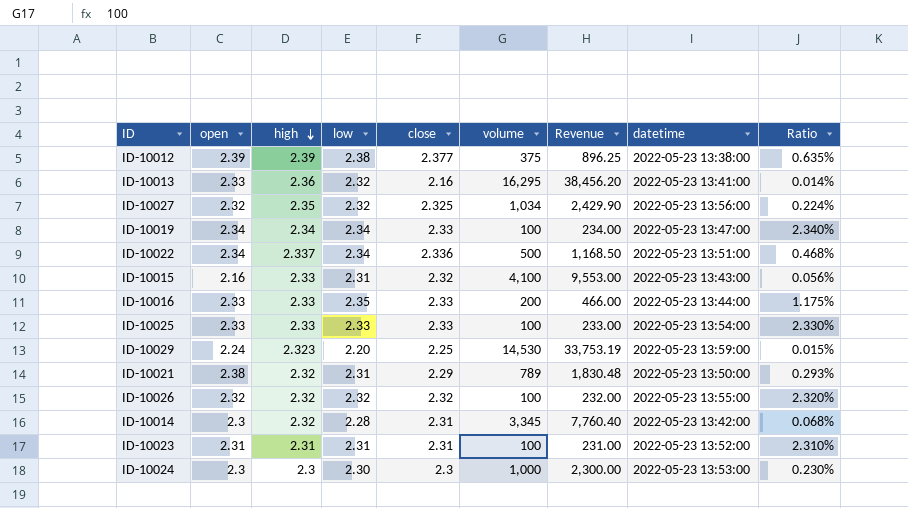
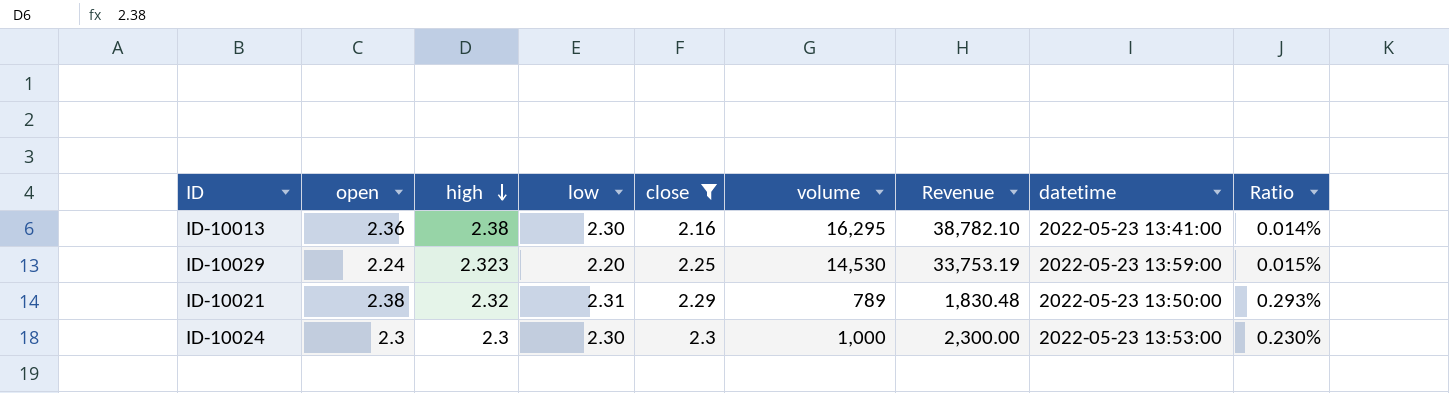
filter: none -> close <= 2.3
ID-10013 | open: 2.33 -> 2.36
ID-10013 | high: 2.36 -> 2.38
ID-10013 | low: 2.32 -> 2.30
ID-10013 | Revenue: 38,456.20 -> 38,782.10

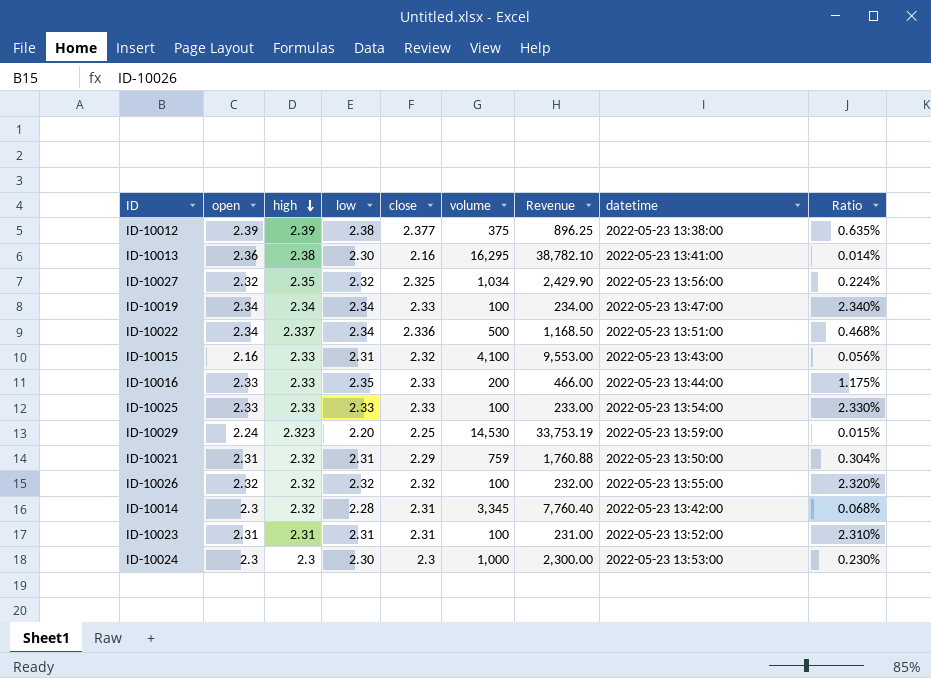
filter: close <= 2.3 -> none
ID-10021 | open: 2.38 -> 2.31
ID-10021 | volume: 789 -> 759
ID-10021 | Revenue: 1,830.48 -> 1,760.88
ID-10021 | Ratio: 0.293% -> 0.304%

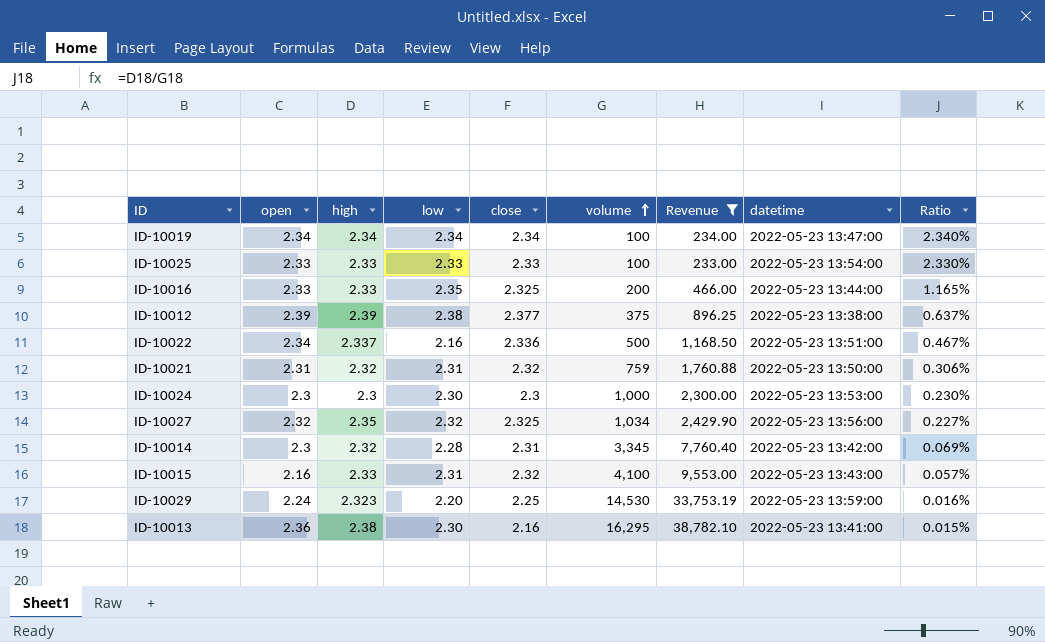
filter: none -> Revenue >= 233.00
row order: high descending -> volume ascending
column Ratio | formula: [low] / [volume] -> [high] / [volume]
ID-10019 | close: 2.33 -> 2.34
ID-10016 | close: 2.33 -> 2.325
ID-10022 | low: 2.34 -> 2.16
ID-10021 | close: 2.29 -> 2.32

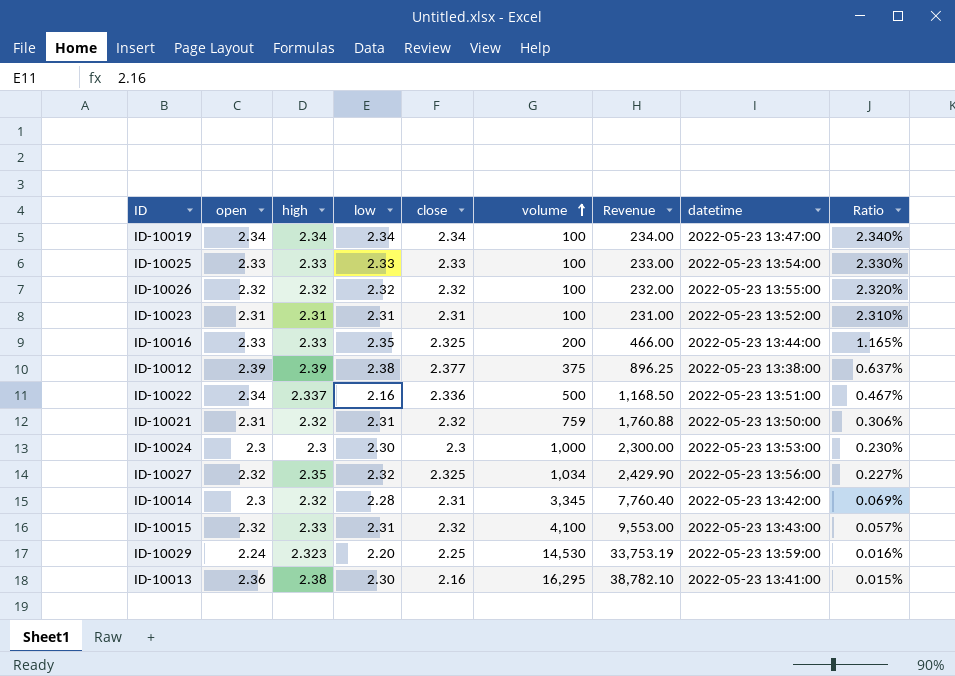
filter: Revenue >= 233.00 -> none
ID-10015 | open: 2.16 -> 2.32

